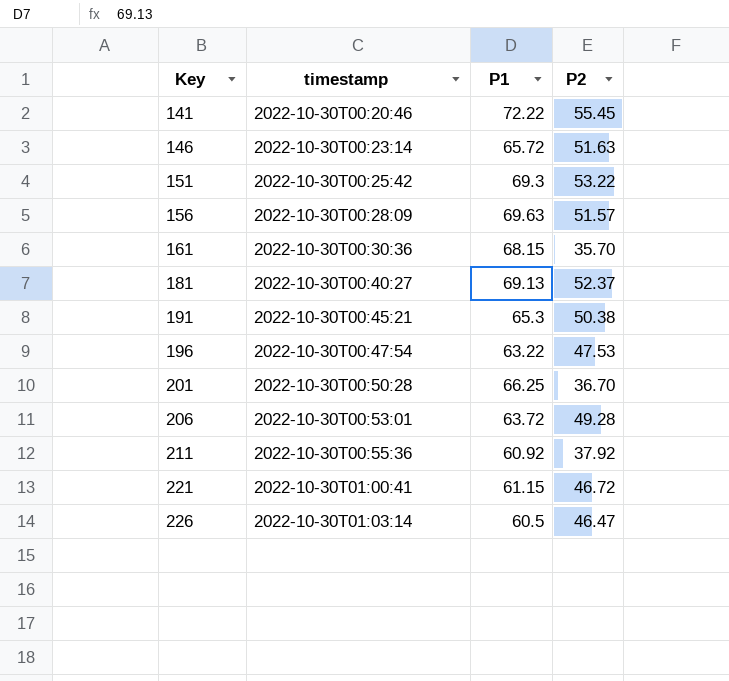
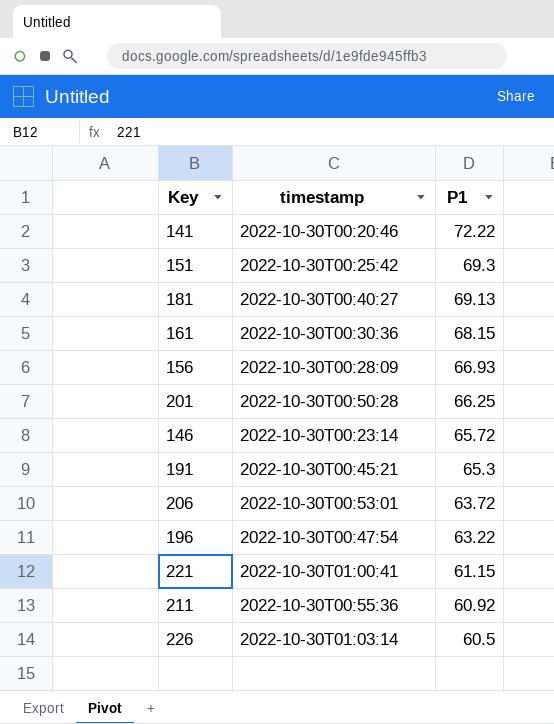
row order: Key ascending -> P1 descending
column P2 | position: 4 -> none
156 | P1: 69.63 -> 66.93

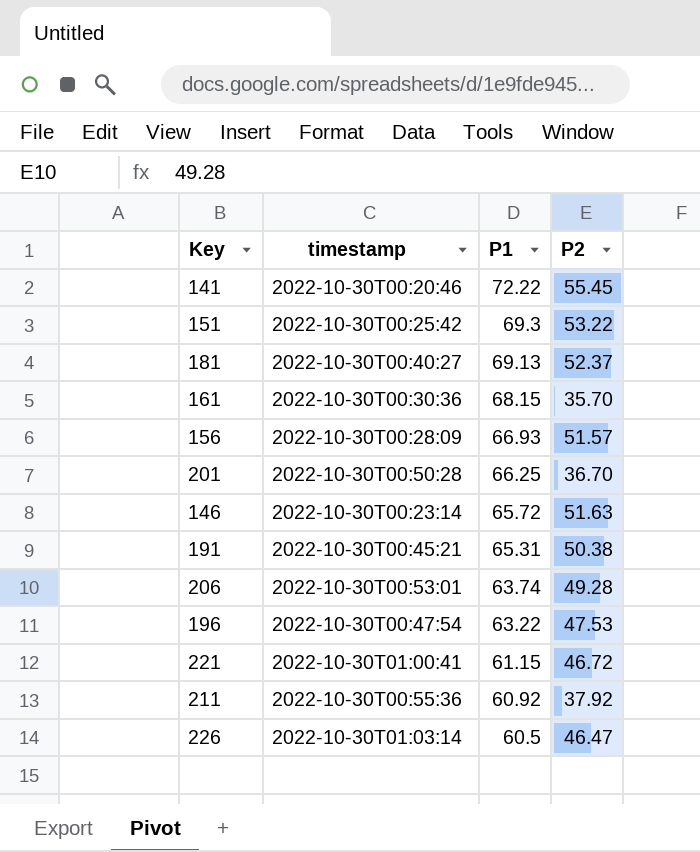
column P2 | position: none -> 4
191 | P1: 65.3 -> 65.31
206 | P1: 63.72 -> 63.74

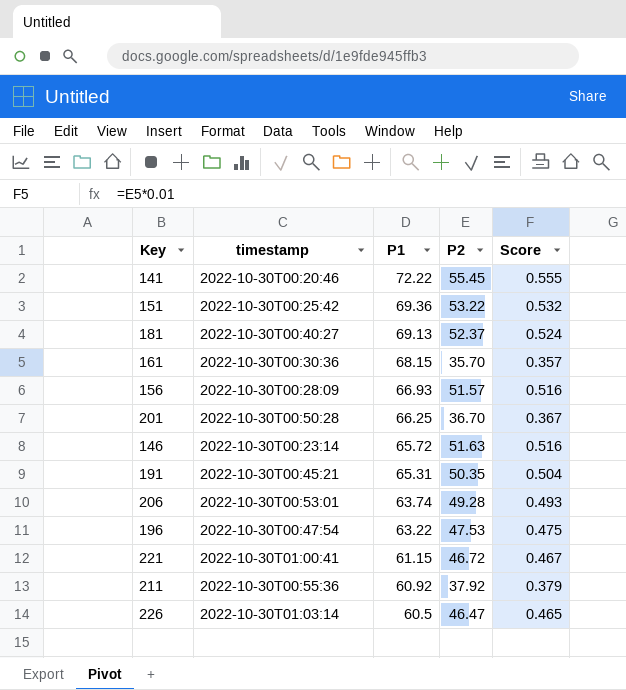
column Score | formula: none -> [P2] * 0.01
151 | P1: 69.3 -> 69.36
191 | P2: 50.38 -> 50.35

